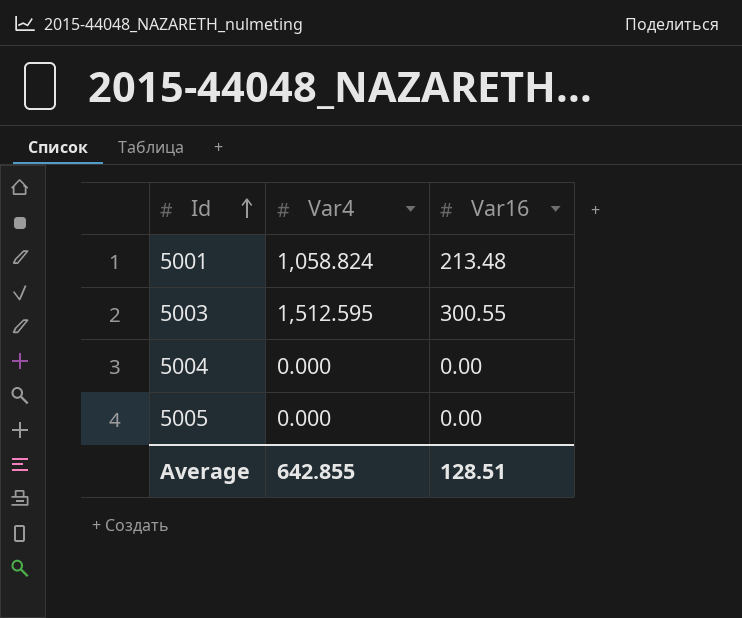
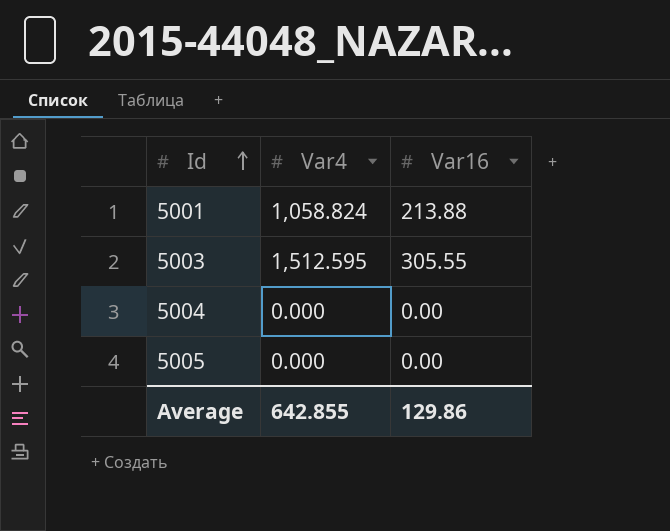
5001 | Var16: 213.48 -> 213.88
5003 | Var16: 300.55 -> 305.55
Average | Var16: 128.51 -> 129.86

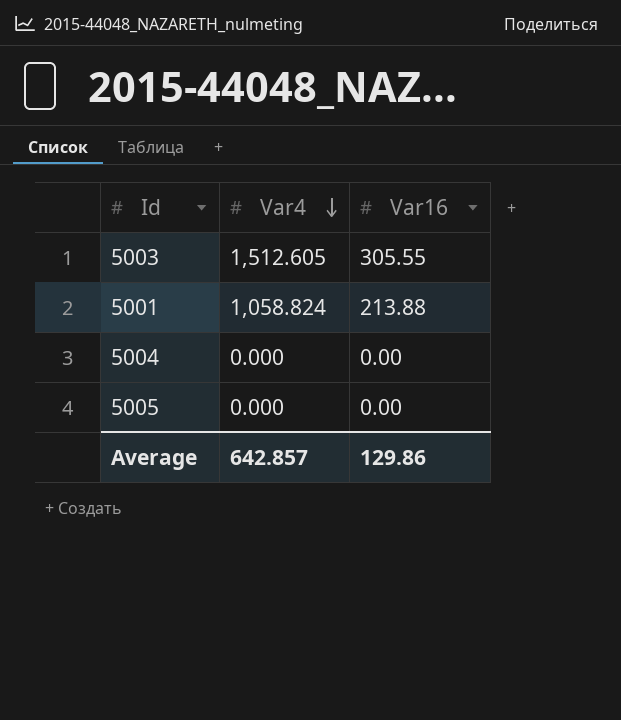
row order: Id ascending -> Var4 descending
5003 | Var4: 1,512.595 -> 1,512.605
Average | Var4: 642.855 -> 642.857

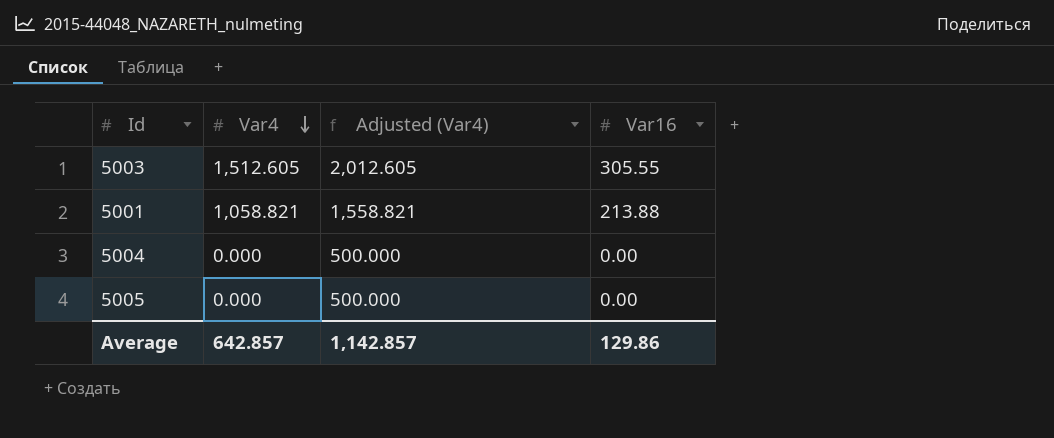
column Adjusted (Var4) | formula: none -> [Var4] + 500
5001 | Var4: 1,058.824 -> 1,058.821

